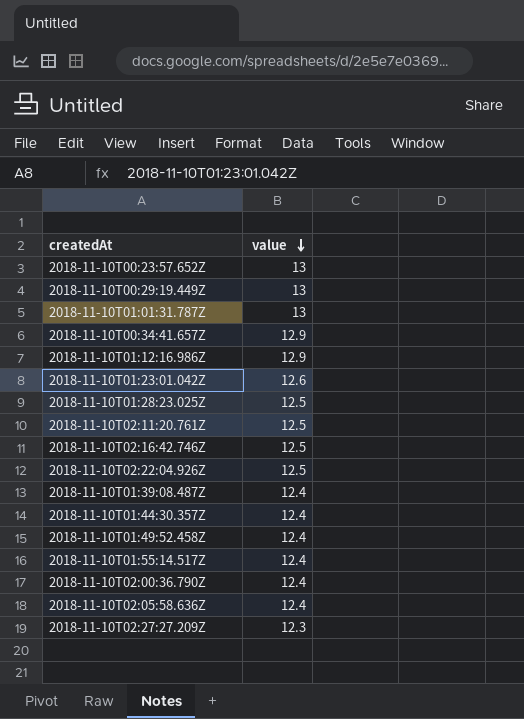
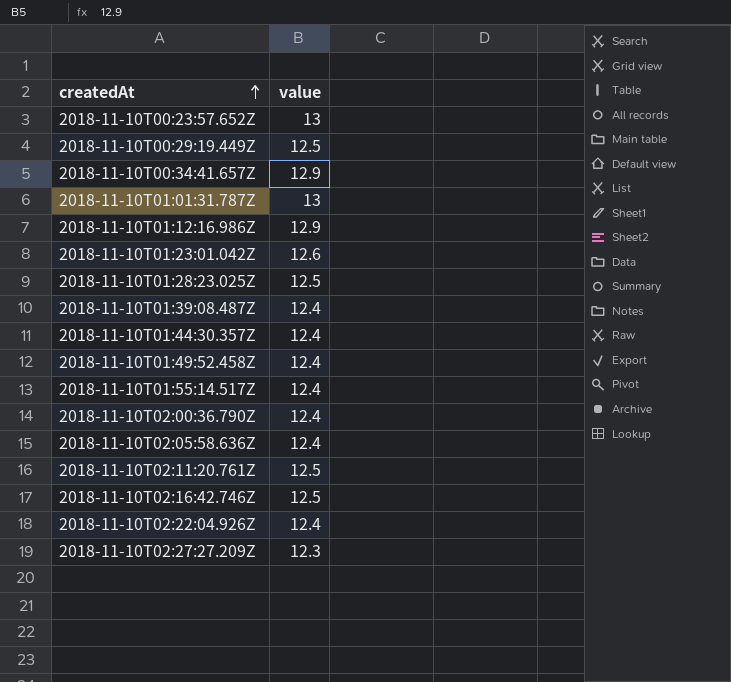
row order: value descending -> createdAt ascending
2018-11-10T00:29:19.449Z | value: 13 -> 12.5
2018-11-10T02:22:04.926Z | value: 12.5 -> 12.4

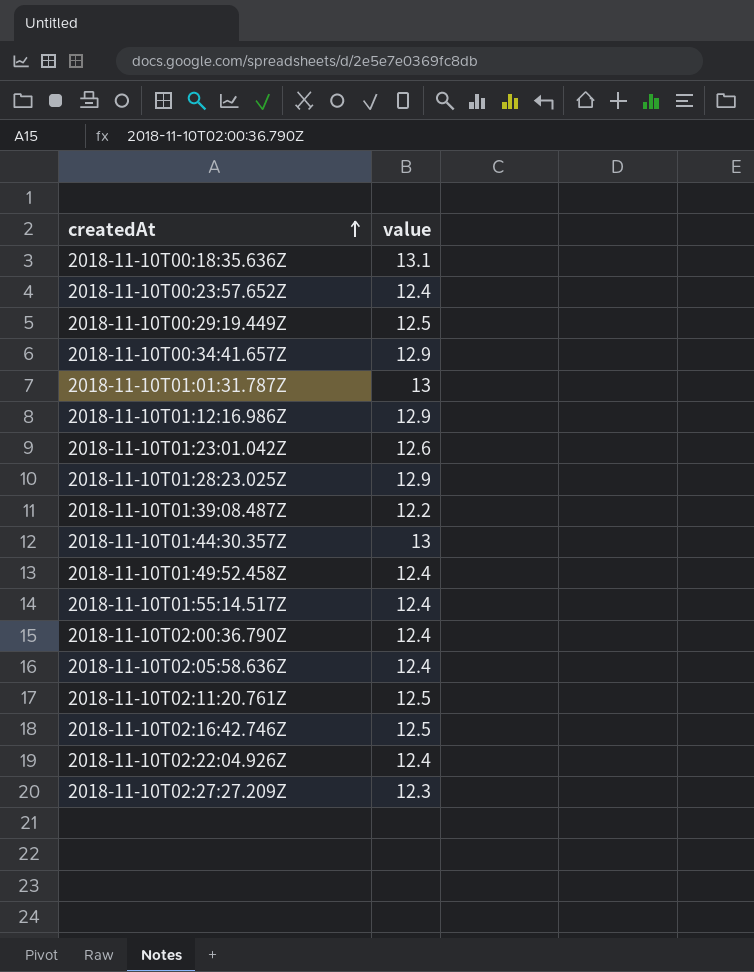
row 2018-11-10T00:18:35.636Z: none -> 13.1
2018-11-10T00:23:57.652Z | value: 13 -> 12.4
2018-11-10T01:28:23.025Z | value: 12.5 -> 12.9
2018-11-10T01:39:08.487Z | value: 12.4 -> 12.2
2018-11-10T01:44:30.357Z | value: 12.4 -> 13

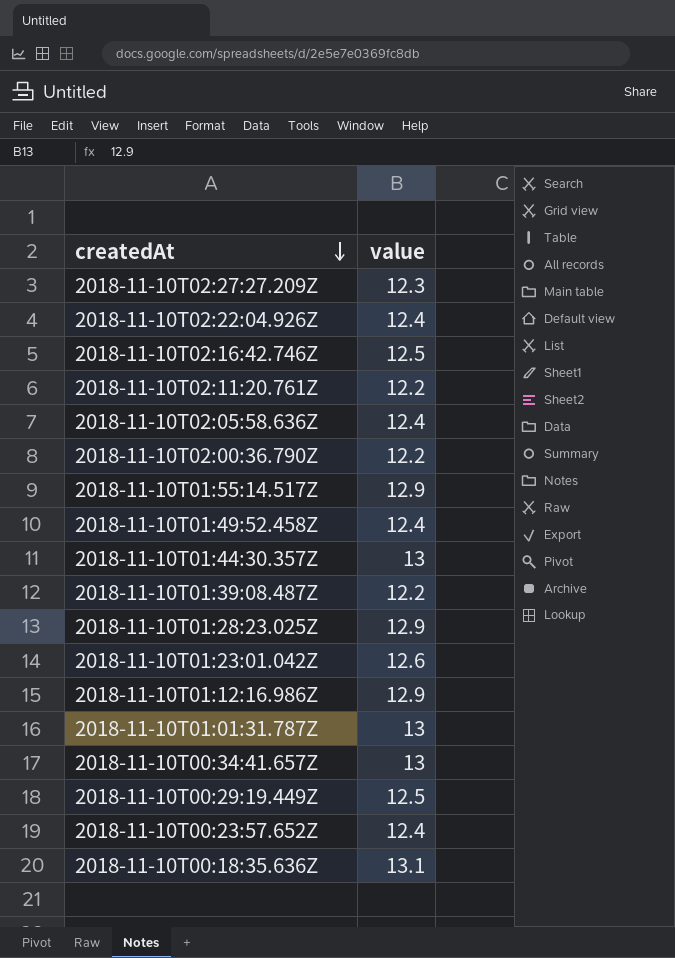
row order: createdAt ascending -> createdAt descending
2018-11-10T02:11:20.761Z | value: 12.5 -> 12.2
2018-11-10T02:00:36.790Z | value: 12.4 -> 12.2
2018-11-10T01:55:14.517Z | value: 12.4 -> 12.9
2018-11-10T00:34:41.657Z | value: 12.9 -> 13

